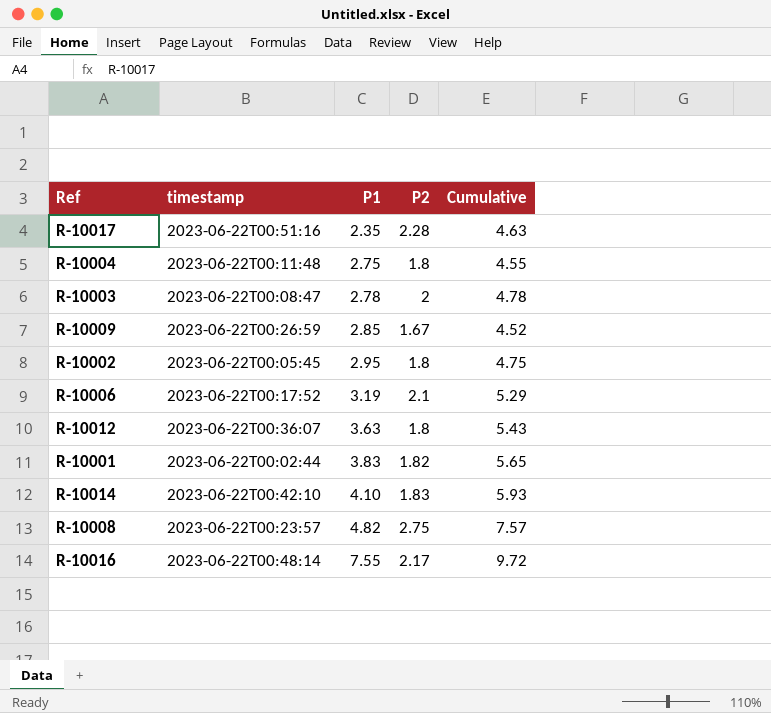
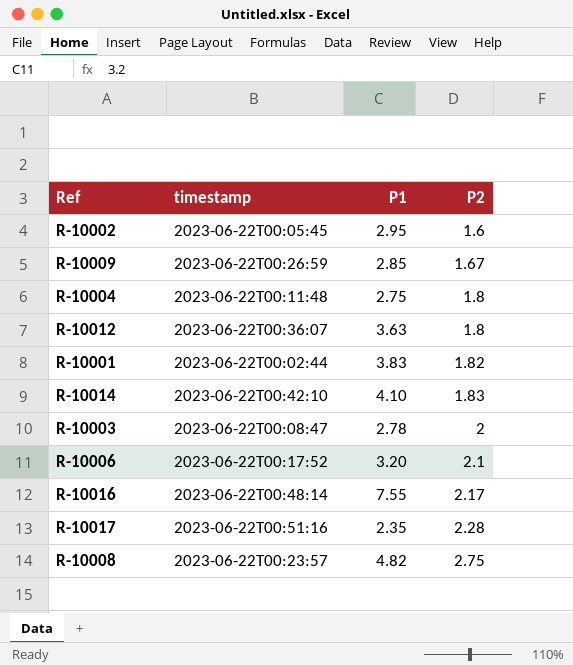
row order: P1 ascending -> P2 ascending
column Cumulative | formula: [P1] + [P2] -> none
R-10002 | P2: 1.8 -> 1.6
R-10006 | P1: 3.19 -> 3.20

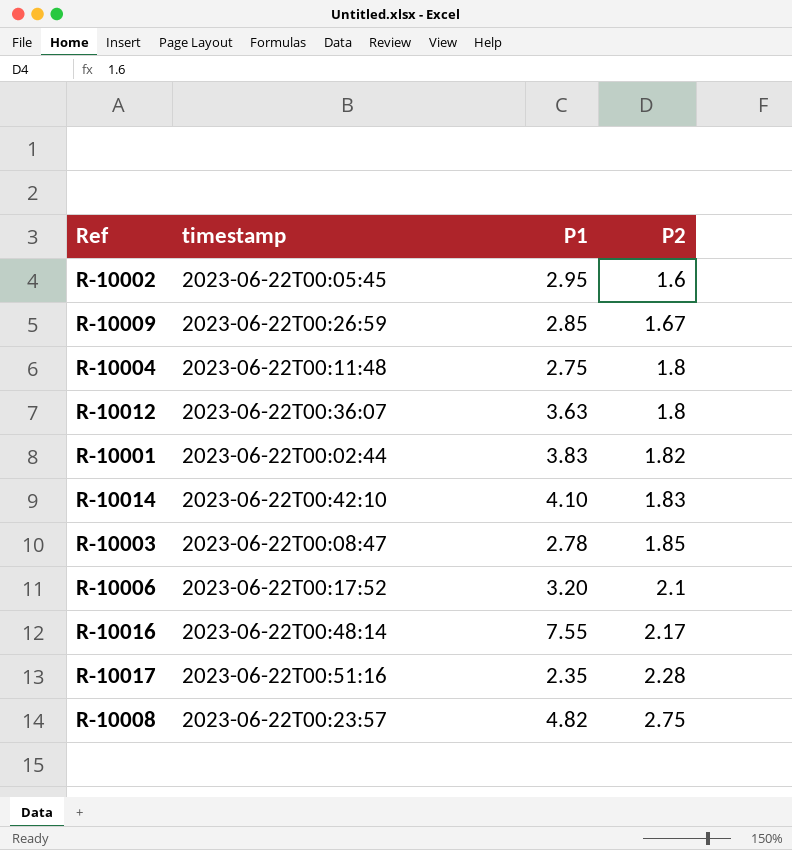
R-10003 | P2: 2 -> 1.85

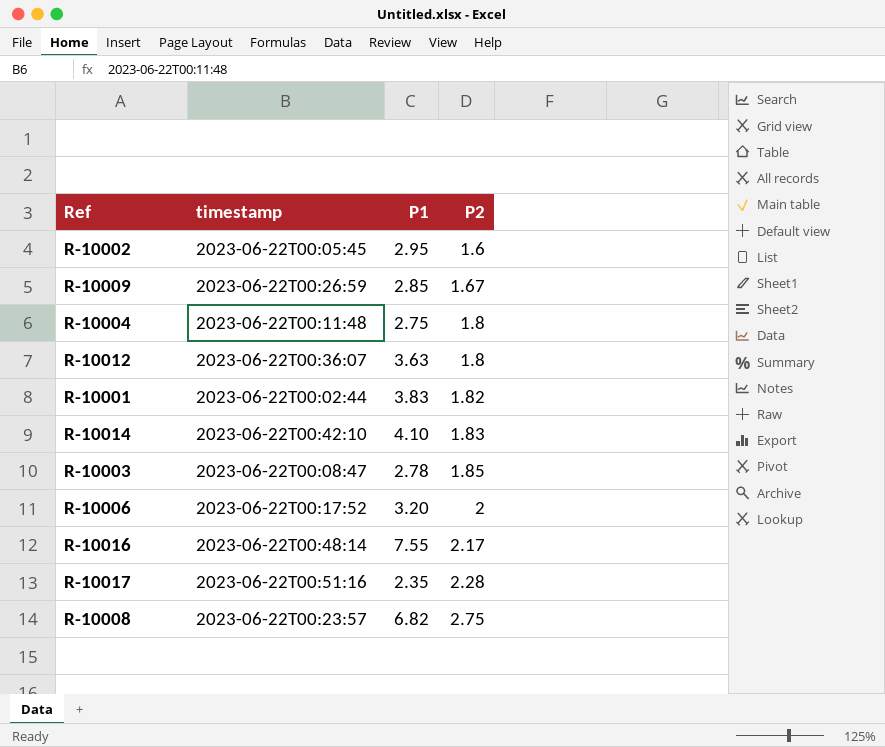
R-10006 | P2: 2.1 -> 2
R-10008 | P1: 4.82 -> 6.82

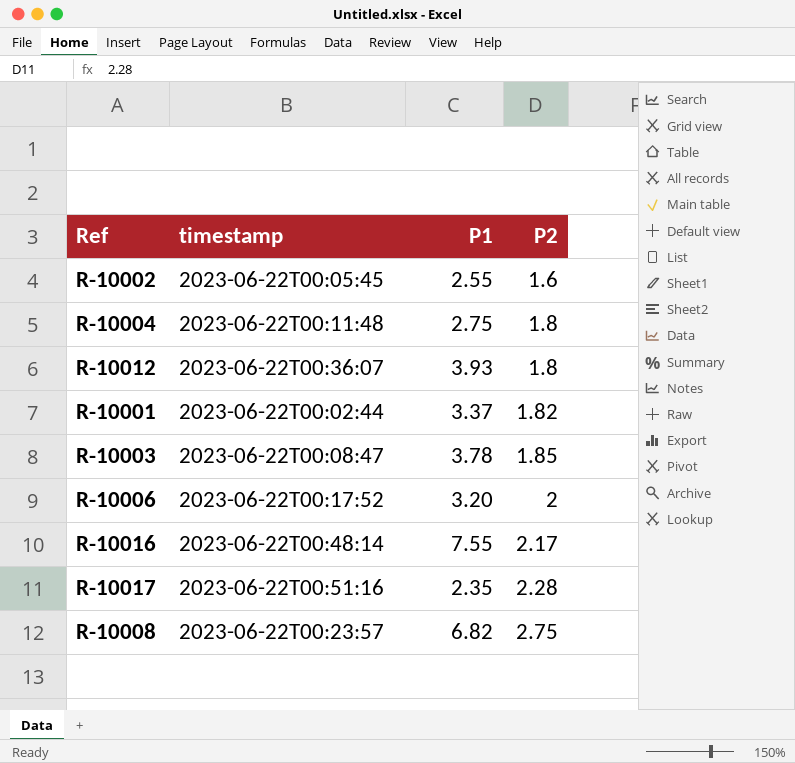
row R-10009: 2023-06-22T00:26:59 | 2.85 | 1.67 -> none
row R-10014: 2023-06-22T00:42:10 | 4.10 | 1.83 -> none
R-10002 | P1: 2.95 -> 2.55
R-10012 | P1: 3.63 -> 3.93
R-10001 | P1: 3.83 -> 3.37
R-10003 | P1: 2.78 -> 3.78

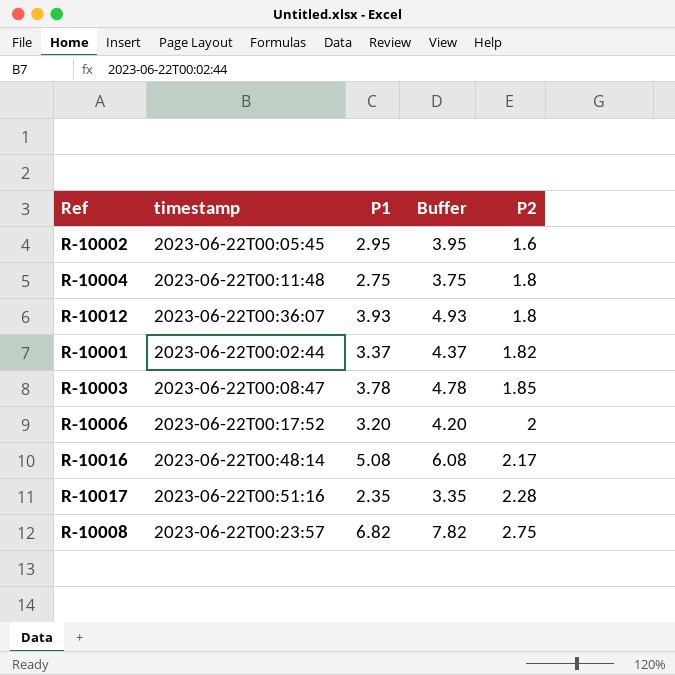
column Buffer | formula: none -> [P1] + 1
R-10002 | P1: 2.55 -> 2.95
R-10016 | P1: 7.55 -> 5.08

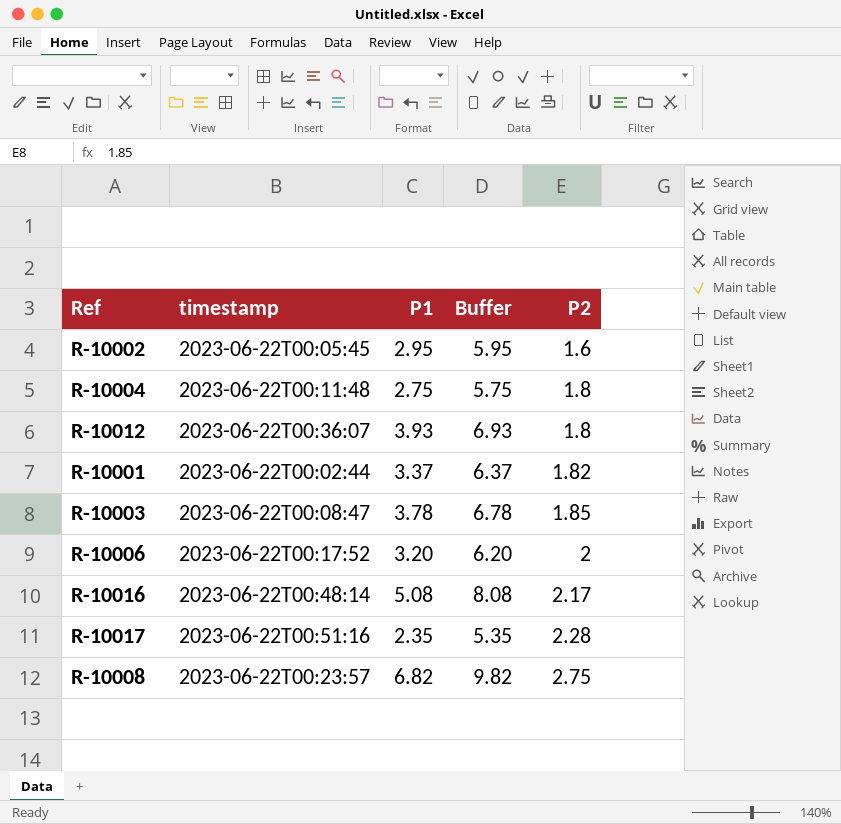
column Buffer | formula: [P1] + 1 -> [P1] + 3

